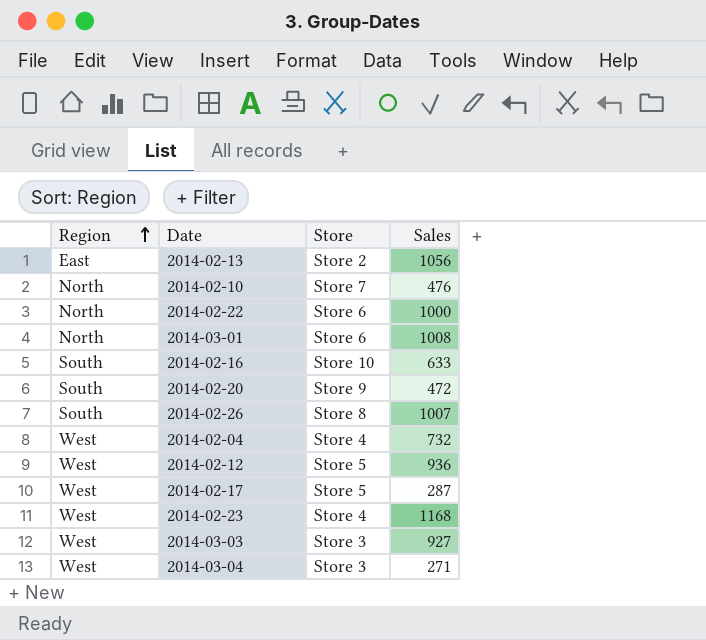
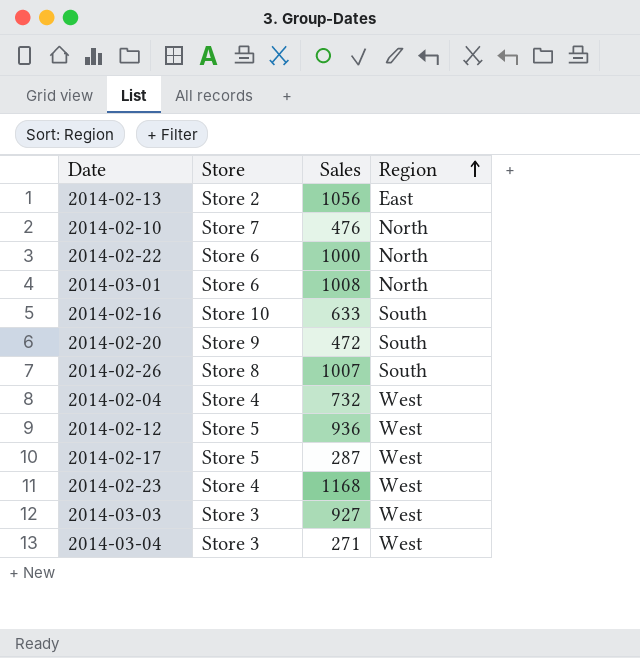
column Region | position: 1 -> 4

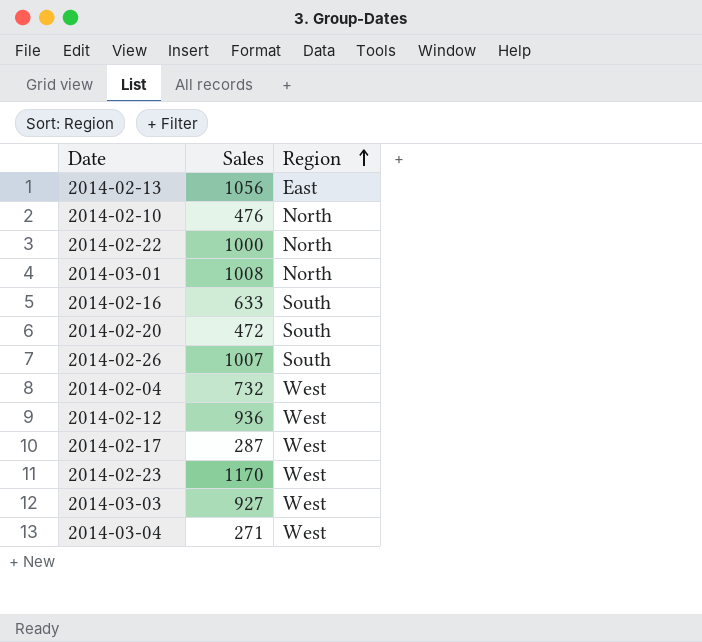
column Store | position: 2 -> none
2014-02-23 | Sales: 1168 -> 1170

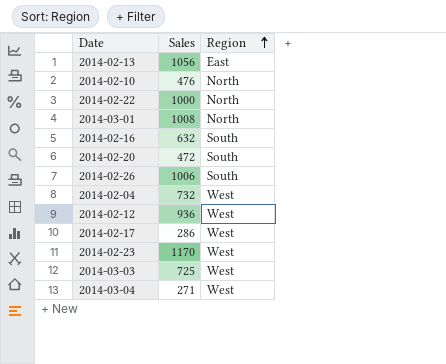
2014-02-16 | Sales: 633 -> 632
2014-02-26 | Sales: 1007 -> 1006
2014-02-17 | Sales: 287 -> 286
2014-03-03 | Sales: 927 -> 725

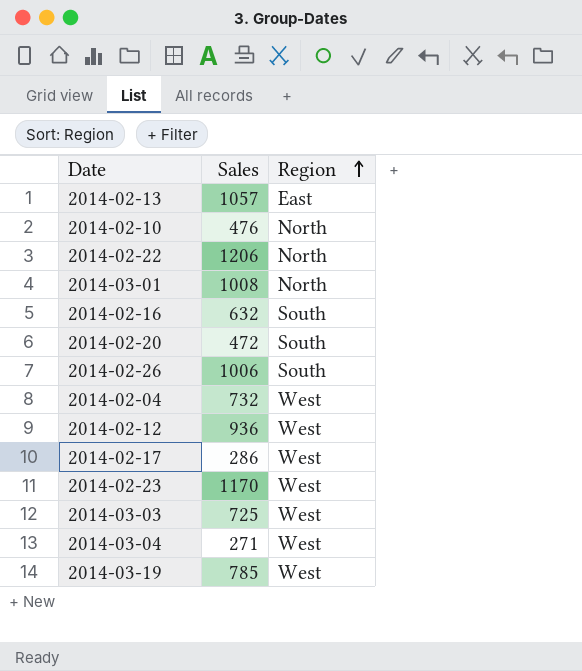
2014-02-13 | Sales: 1056 -> 1057
2014-02-22 | Sales: 1000 -> 1206
row 2014-03-19: none -> 785 | West

